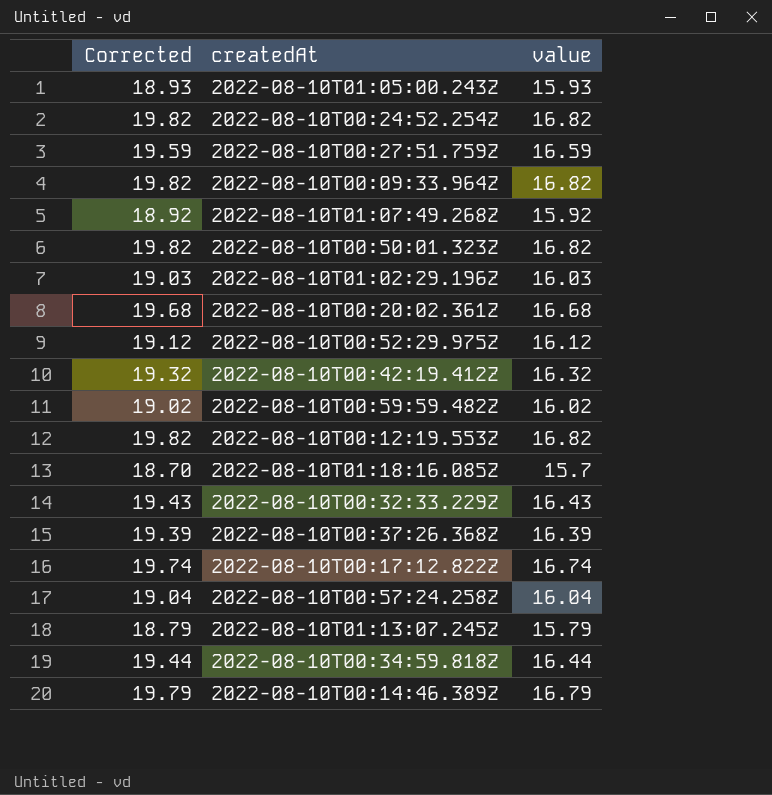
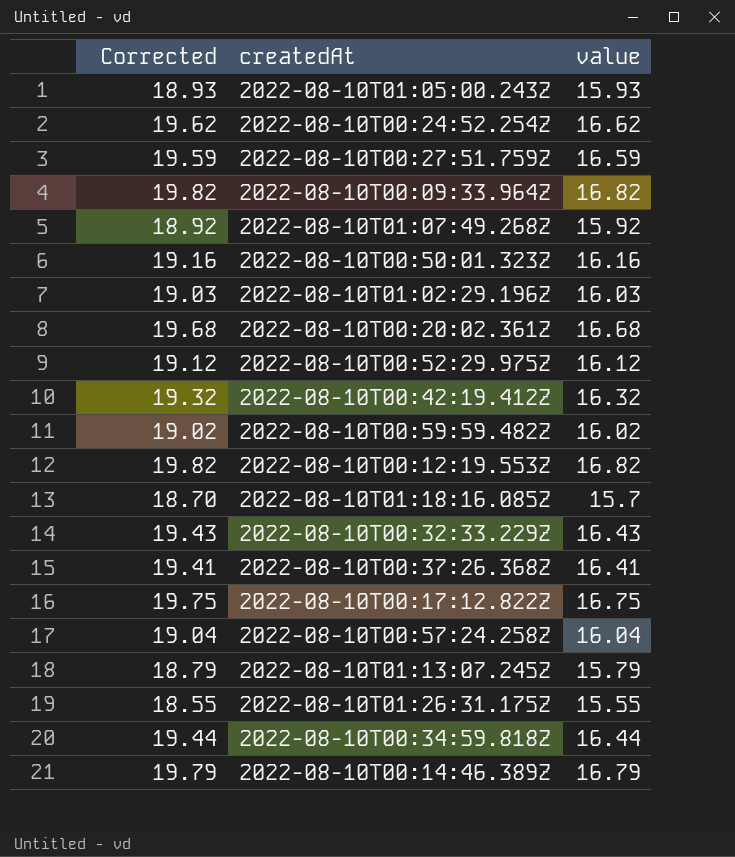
2022-08-10T00:24:52.254Z | Corrected: 19.82 -> 19.62
2022-08-10T00:24:52.254Z | value: 16.82 -> 16.62
2022-08-10T00:50:01.323Z | Corrected: 19.82 -> 19.16
2022-08-10T00:50:01.323Z | value: 16.82 -> 16.16
2022-08-10T00:37:26.368Z | Corrected: 19.39 -> 19.41
2022-08-10T00:37:26.368Z | value: 16.39 -> 16.41
2022-08-10T00:17:12.822Z | Corrected: 19.74 -> 19.75
2022-08-10T00:17:12.822Z | value: 16.74 -> 16.75
row 2022-08-10T01:26:31.175Z: none -> 18.55 | 15.55

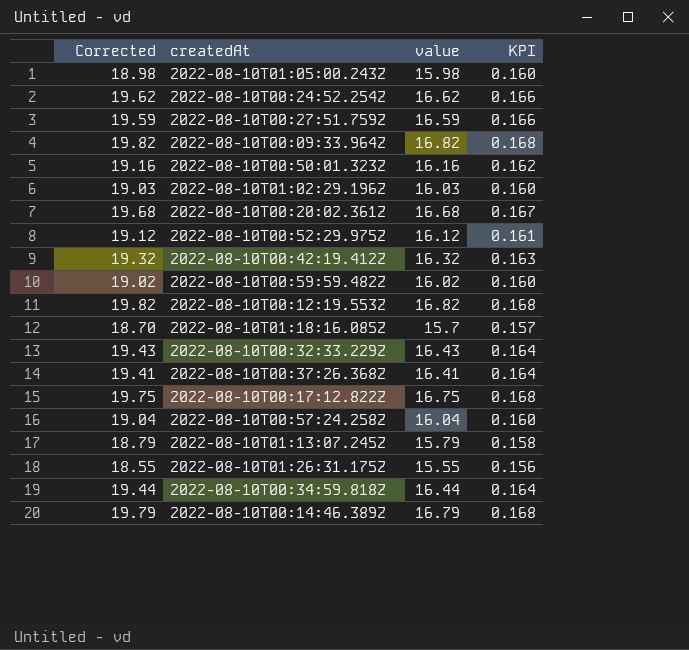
column KPI | formula: none -> [value] * 0.01
row 2022-08-10T01:07:49.268Z: 18.92 | 15.92 -> none
2022-08-10T01:05:00.243Z | Corrected: 18.93 -> 18.98
2022-08-10T01:05:00.243Z | value: 15.93 -> 15.98

